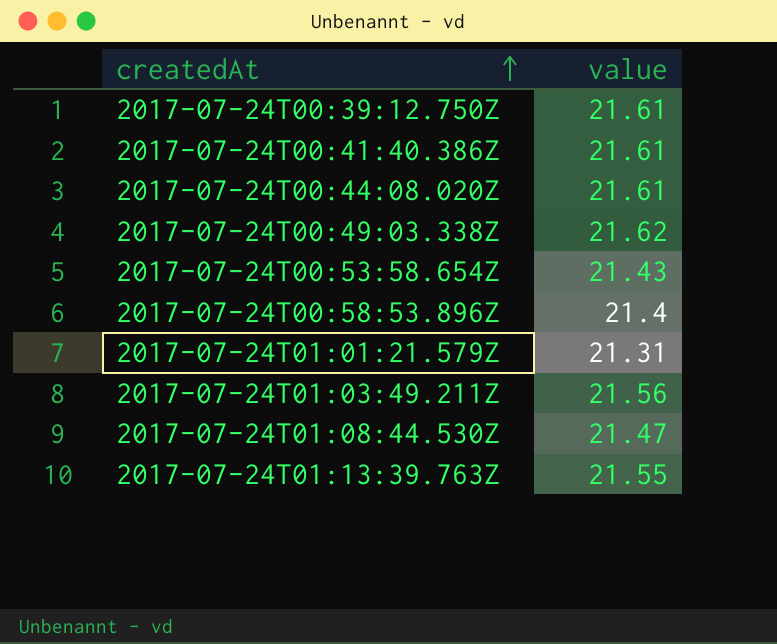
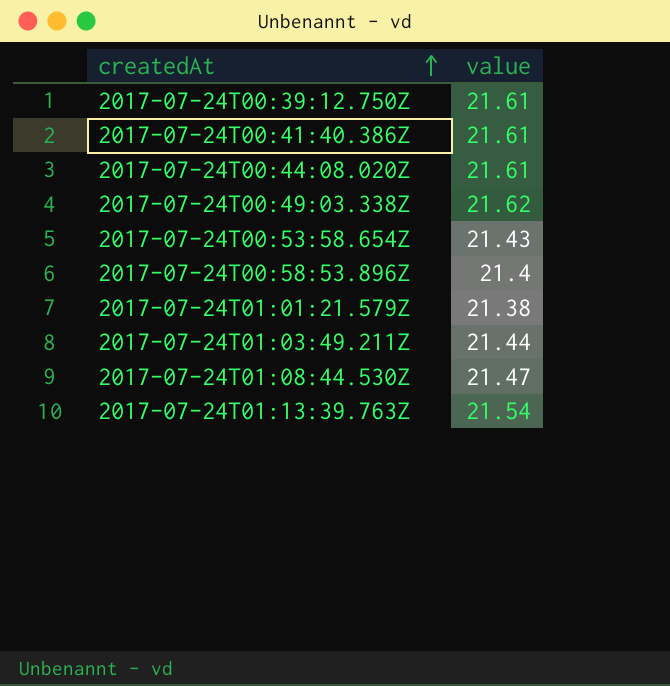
2017-07-24T01:01:21.579Z | value: 21.31 -> 21.38
2017-07-24T01:03:49.211Z | value: 21.56 -> 21.44
2017-07-24T01:13:39.763Z | value: 21.55 -> 21.54

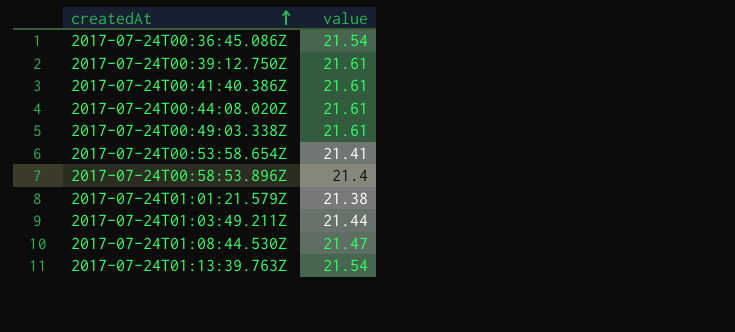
row 2017-07-24T00:36:45.086Z: none -> 21.54
2017-07-24T00:49:03.338Z | value: 21.62 -> 21.61
2017-07-24T00:53:58.654Z | value: 21.43 -> 21.41

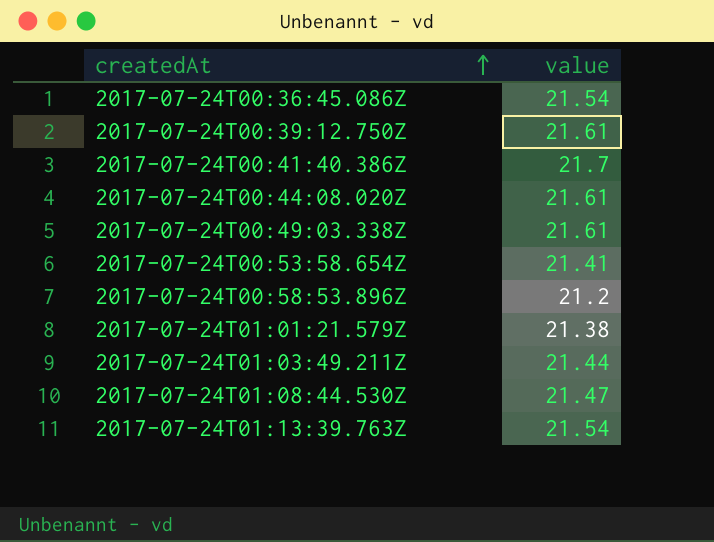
2017-07-24T00:41:40.386Z | value: 21.61 -> 21.7
2017-07-24T00:58:53.896Z | value: 21.4 -> 21.2

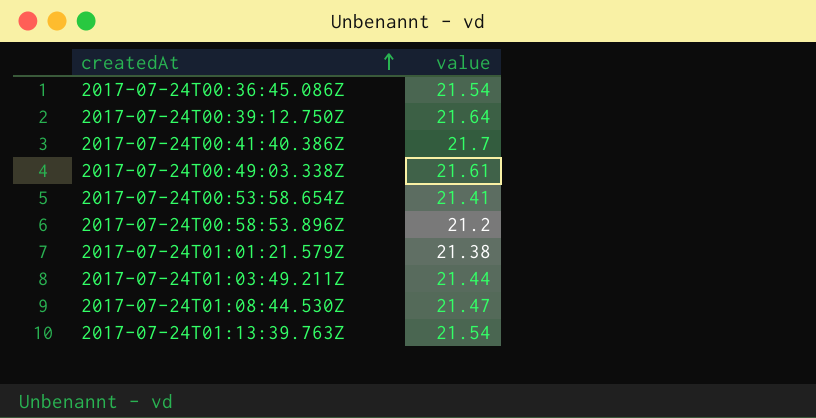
row 2017-07-24T00:44:08.020Z: 21.61 -> none
2017-07-24T00:39:12.750Z | value: 21.61 -> 21.64

